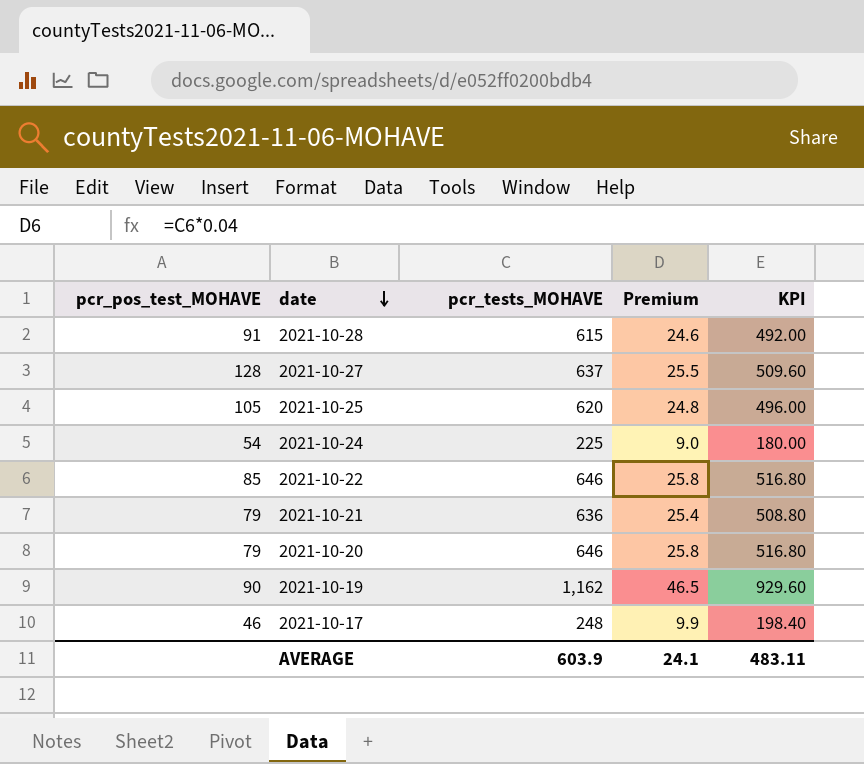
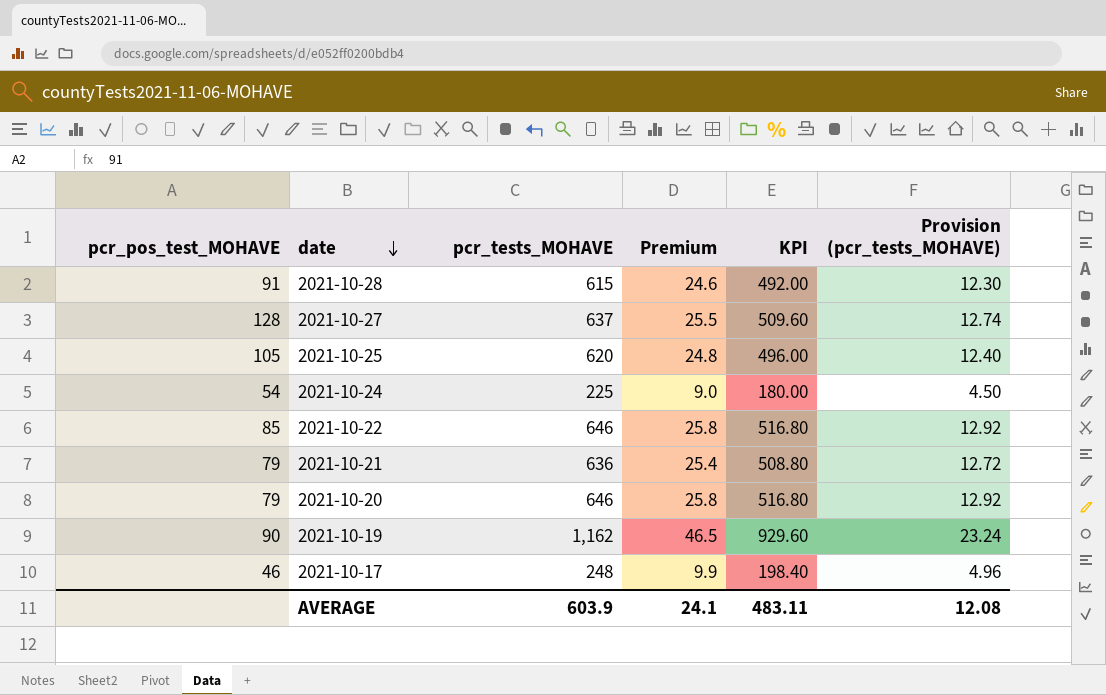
column Provision (pcr_tests_MOHAVE) | formula: none -> [pcr_tests_MOHAVE] * 0.02

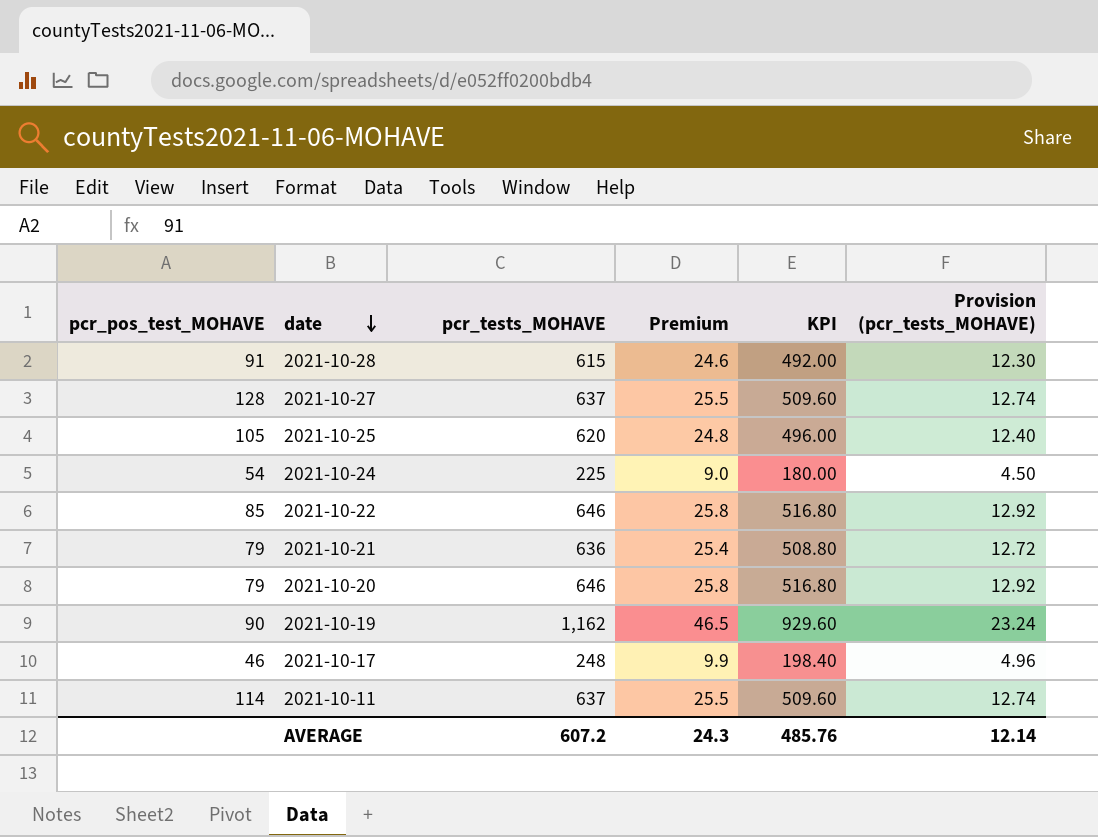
row 2021-10-11: none -> 114 | 637 | 25.5 | 509.60 | 12.74
AVERAGE | pcr_tests_MOHAVE: 603.9 -> 607.2
AVERAGE | Premium: 24.1 -> 24.3
AVERAGE | KPI: 483.11 -> 485.76
AVERAGE | Provision (pcr_tests_MOHAVE): 12.08 -> 12.14

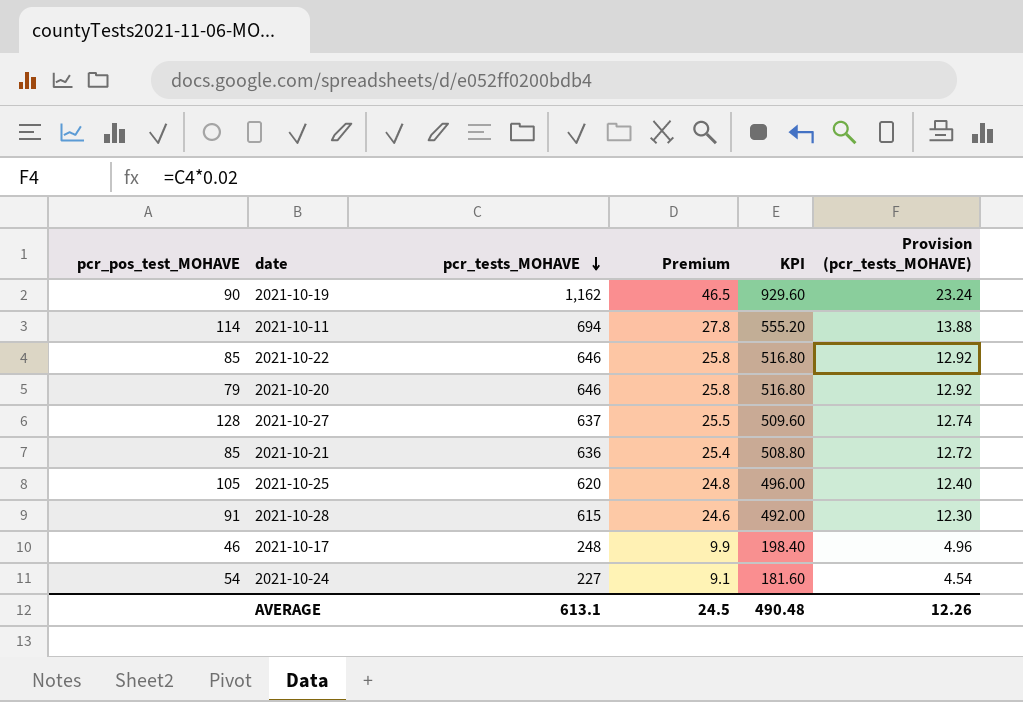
row order: date descending -> pcr_tests_MOHAVE descending
2021-10-11 | pcr_tests_MOHAVE: 637 -> 694
2021-10-11 | Premium: 25.5 -> 27.8
2021-10-11 | KPI: 509.60 -> 555.20
2021-10-11 | Provision (pcr_tests_MOHAVE): 12.74 -> 13.88
2021-10-21 | pcr_pos_test_MOHAVE: 79 -> 85
2021-10-24 | pcr_tests_MOHAVE: 225 -> 227
2021-10-24 | Premium: 9.0 -> 9.1
2021-10-24 | KPI: 180.00 -> 181.60
2021-10-24 | Provision (pcr_tests_MOHAVE): 4.50 -> 4.54
AVERAGE | pcr_tests_MOHAVE: 607.2 -> 613.1
AVERAGE | Premium: 24.3 -> 24.5
AVERAGE | KPI: 485.76 -> 490.48
AVERAGE | Provision (pcr_tests_MOHAVE): 12.14 -> 12.26

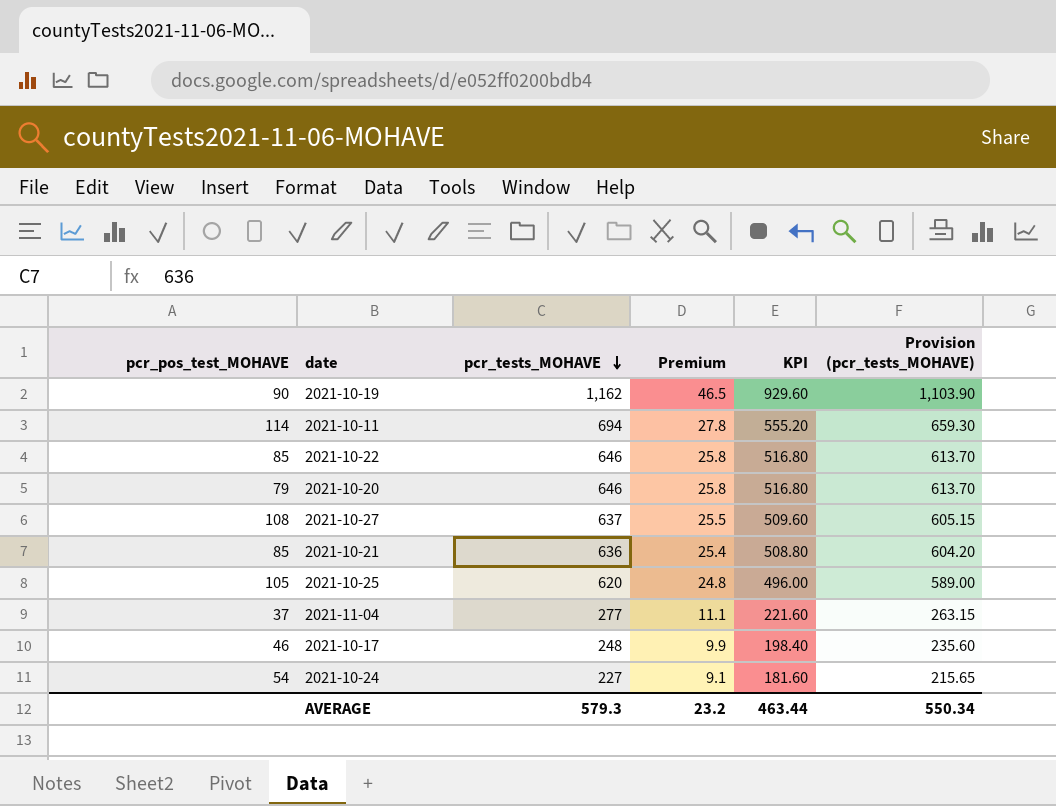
column Provision (pcr_tests_MOHAVE) | formula: [pcr_tests_MOHAVE] * 0.02 -> [pcr_tests_MOHAVE] * 0.95
row 2021-10-28: 91 | 615 | 24.6 | 492.00 | 12.30 -> none
2021-10-27 | pcr_pos_test_MOHAVE: 128 -> 108
row 2021-11-04: none -> 37 | 277 | 11.1 | 221.60 | 263.15
AVERAGE | pcr_tests_MOHAVE: 613.1 -> 579.3
AVERAGE | Premium: 24.5 -> 23.2
AVERAGE | KPI: 490.48 -> 463.44
AVERAGE | Provision (pcr_tests_MOHAVE): 12.26 -> 550.34

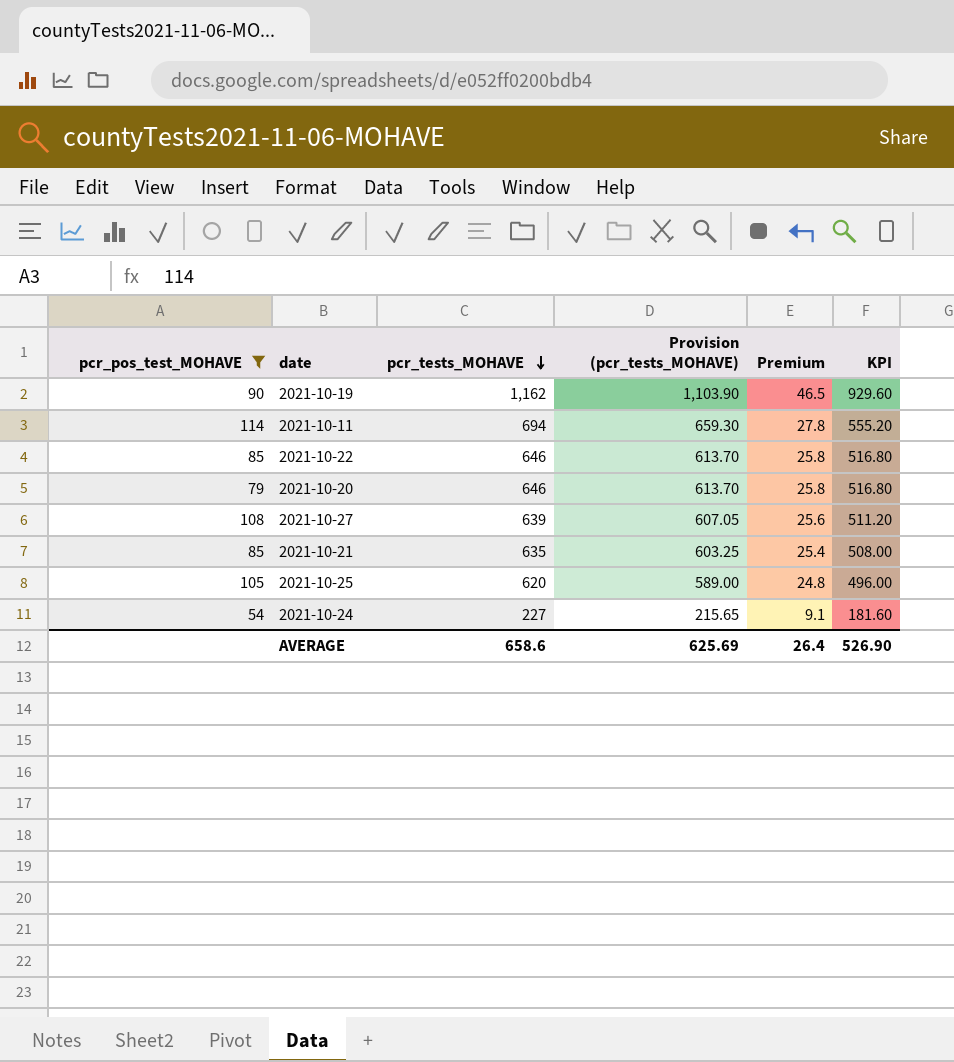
filter: none -> pcr_pos_test_MOHAVE >= 54
column Provision (pcr_tests_MOHAVE) | position: 6 -> 4
2021-10-27 | pcr_tests_MOHAVE: 637 -> 639
2021-10-27 | Provision (pcr_tests_MOHAVE): 605.15 -> 607.05
2021-10-27 | Premium: 25.5 -> 25.6
2021-10-27 | KPI: 509.60 -> 511.20
2021-10-21 | pcr_tests_MOHAVE: 636 -> 635
2021-10-21 | Provision (pcr_tests_MOHAVE): 604.20 -> 603.25
2021-10-21 | KPI: 508.80 -> 508.00
AVERAGE | pcr_tests_MOHAVE: 579.3 -> 658.6
AVERAGE | Provision (pcr_tests_MOHAVE): 550.34 -> 625.69
AVERAGE | Premium: 23.2 -> 26.4
AVERAGE | KPI: 463.44 -> 526.90

